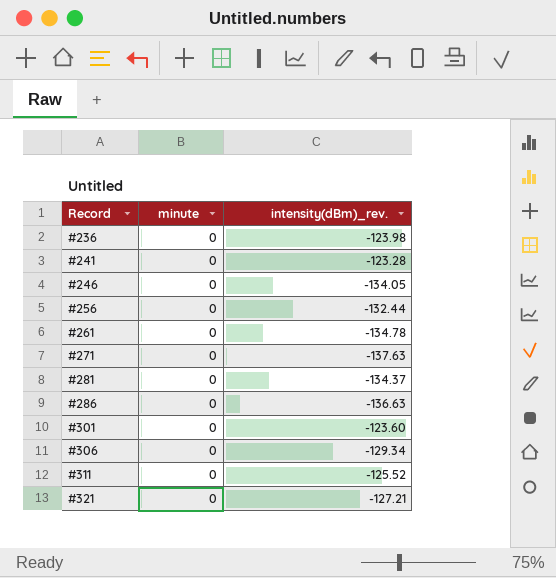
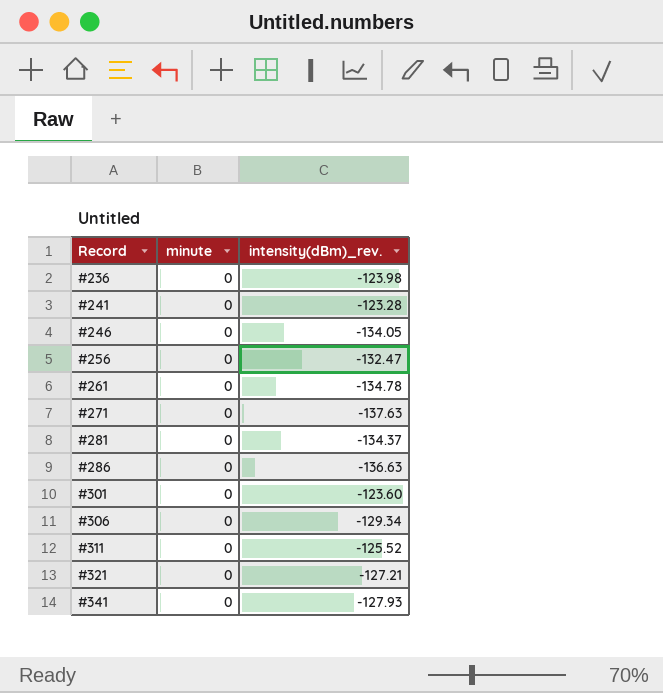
#256 | intensity(dBm)_rev.: -132.44 -> -132.47
row #341: none -> 0 | -127.93

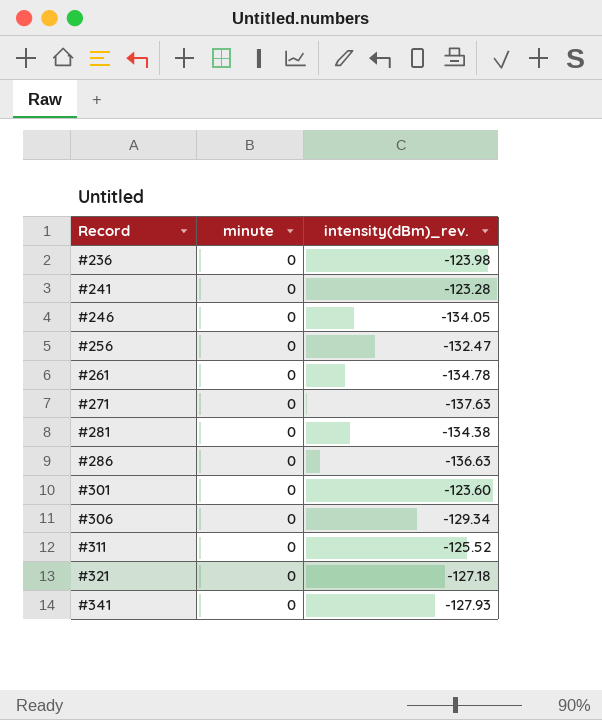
#281 | intensity(dBm)_rev.: -134.37 -> -134.38
#321 | intensity(dBm)_rev.: -127.21 -> -127.18

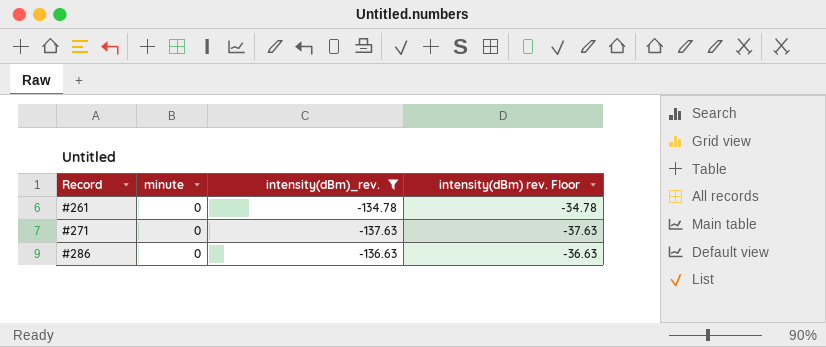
filter: none -> intensity(dBm)_rev. <= -134.78
column intensity(dBm) rev. Floor | formula: none -> [intensity(dBm)_rev.] + 100

